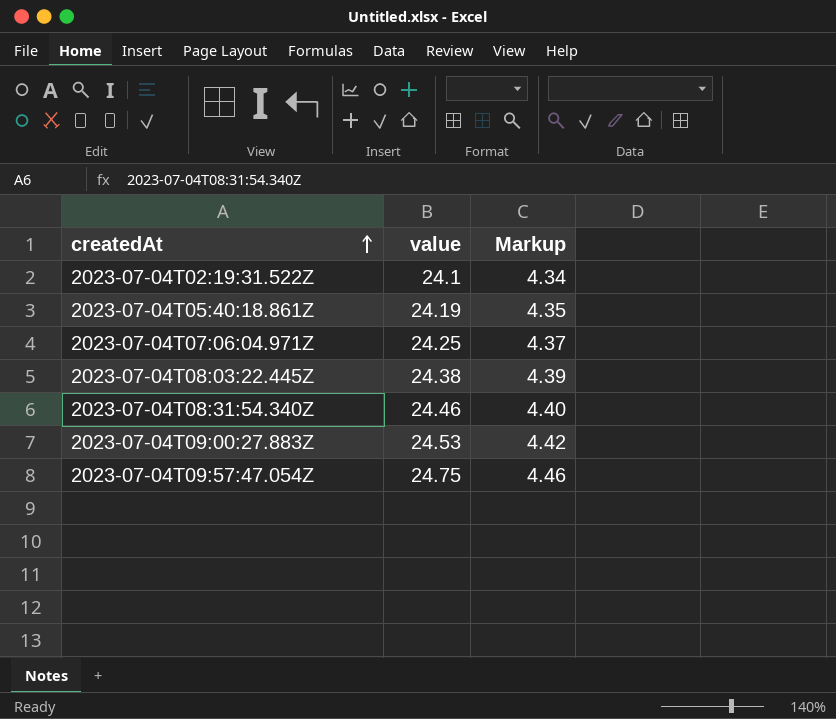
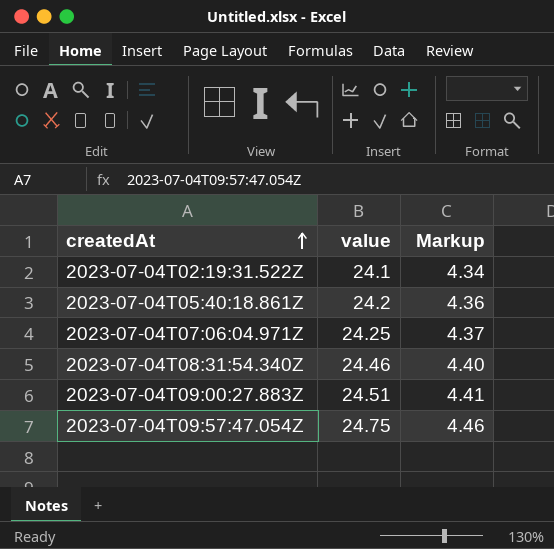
row 2023-07-04T08:03:22.445Z: 24.38 | 4.39 -> none
2023-07-04T05:40:18.861Z | value: 24.19 -> 24.2
2023-07-04T05:40:18.861Z | Markup: 4.35 -> 4.36
2023-07-04T09:00:27.883Z | value: 24.53 -> 24.51
2023-07-04T09:00:27.883Z | Markup: 4.42 -> 4.41

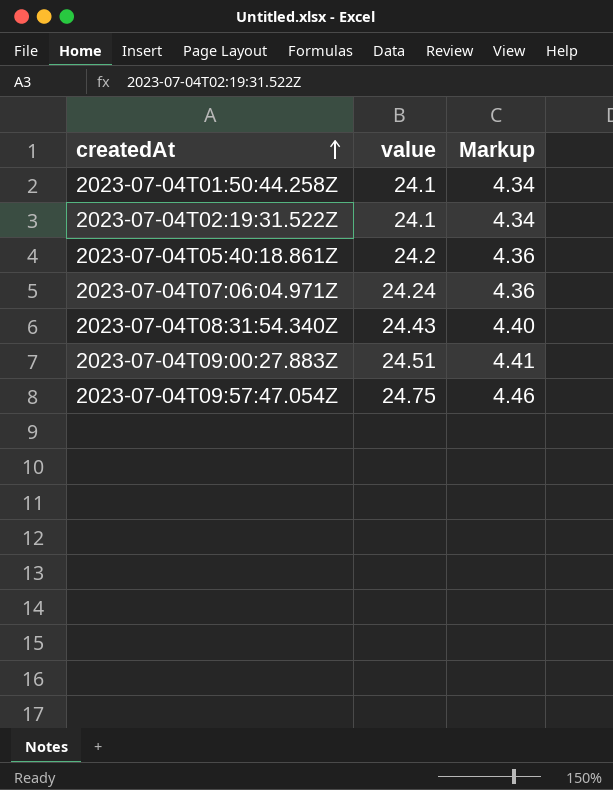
row 2023-07-04T01:50:44.258Z: none -> 24.1 | 4.34
2023-07-04T07:06:04.971Z | value: 24.25 -> 24.24
2023-07-04T07:06:04.971Z | Markup: 4.37 -> 4.36
2023-07-04T08:31:54.340Z | value: 24.46 -> 24.43

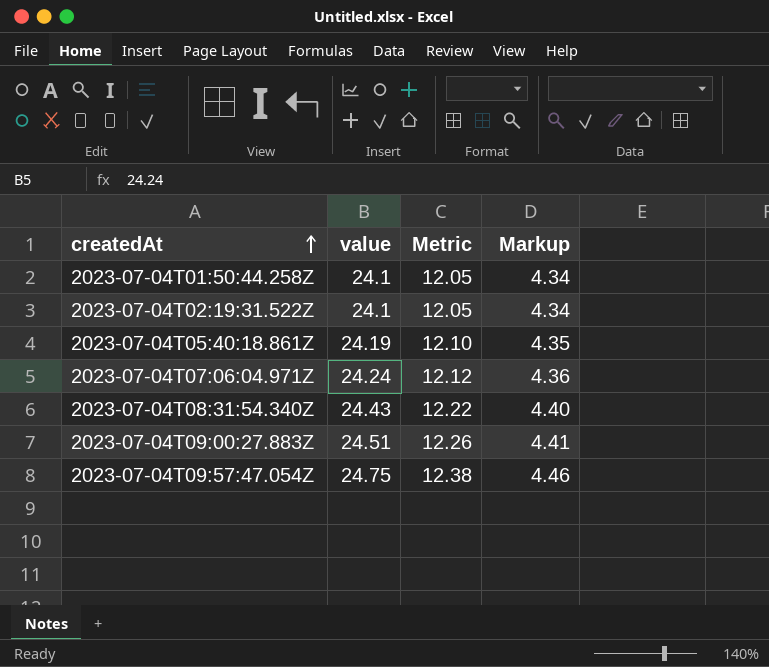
column Metric | formula: none -> [value] * 0.5
2023-07-04T05:40:18.861Z | value: 24.2 -> 24.19
2023-07-04T05:40:18.861Z | Markup: 4.36 -> 4.35

